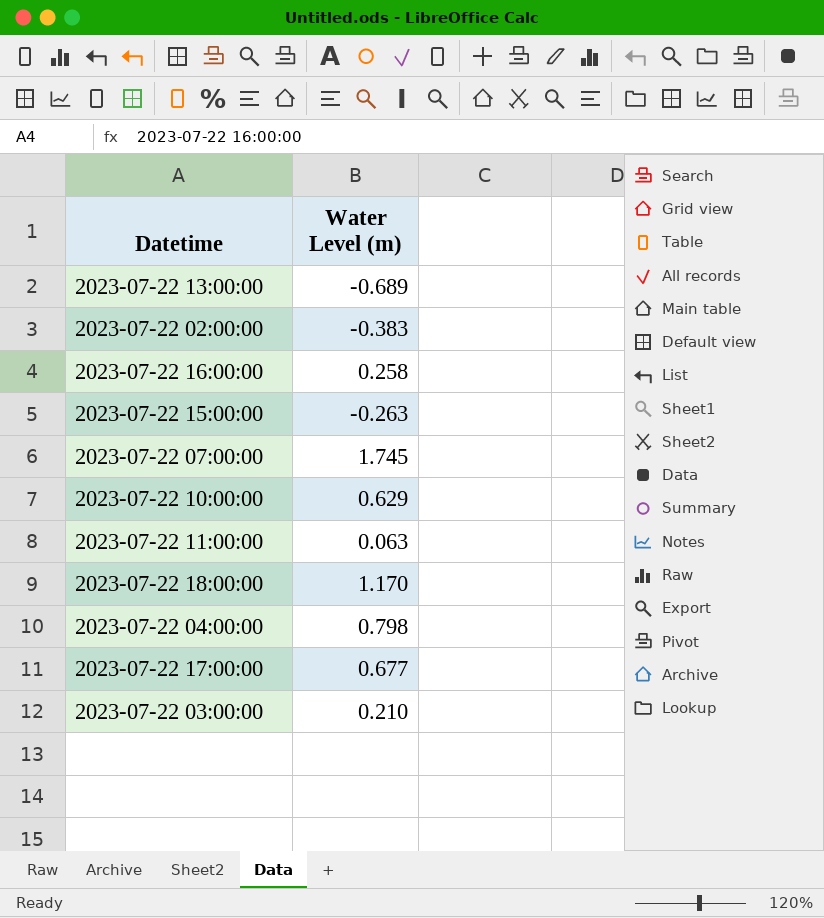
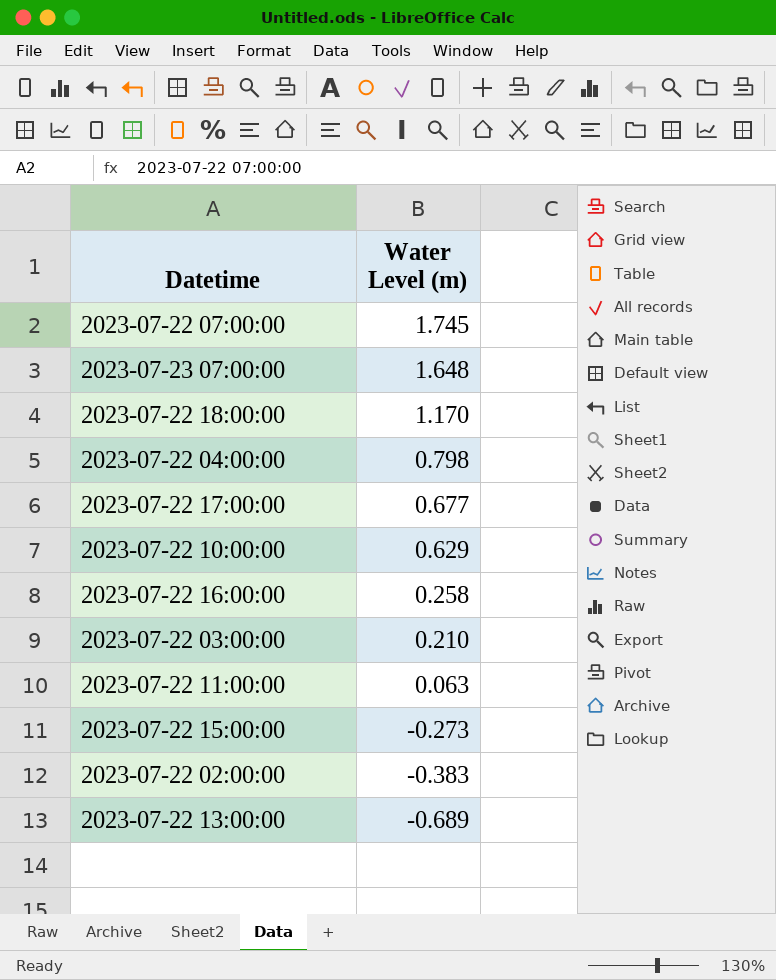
row order: none -> Water Level (m) descending
row 2023-07-23 07:00:00: none -> 1.648
2023-07-22 15:00:00 | Water Level (m): -0.263 -> -0.273

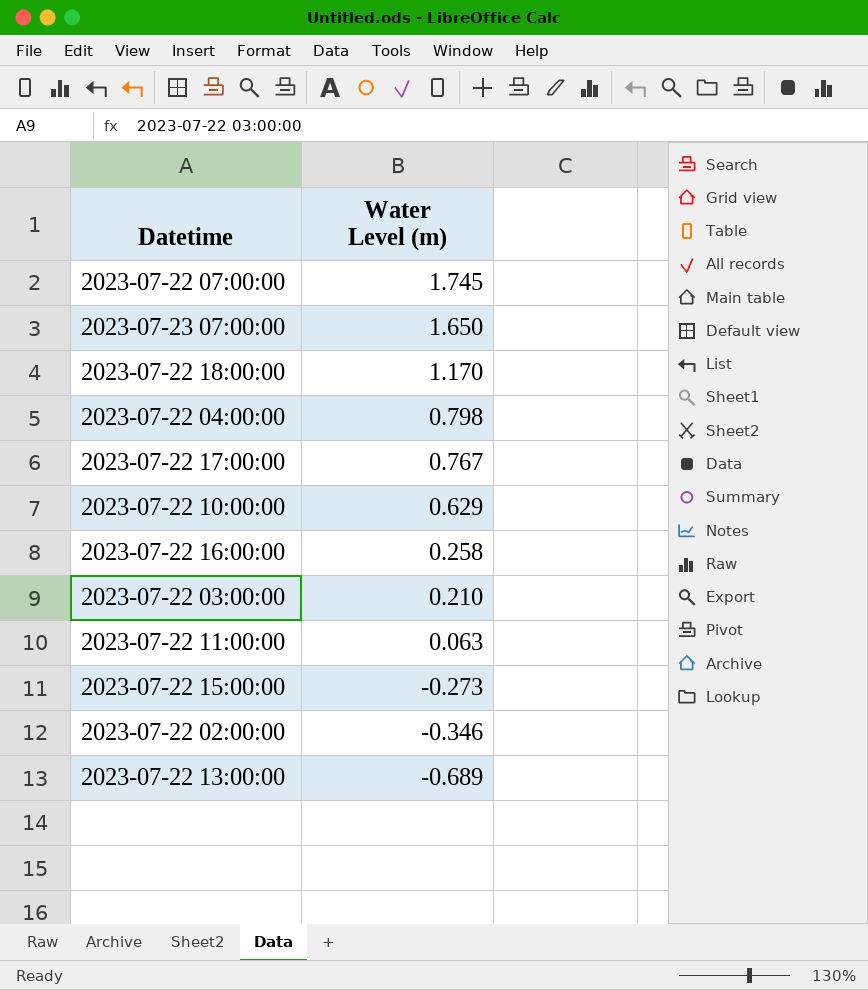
2023-07-23 07:00:00 | Water Level (m): 1.648 -> 1.650
2023-07-22 17:00:00 | Water Level (m): 0.677 -> 0.767
2023-07-22 02:00:00 | Water Level (m): -0.383 -> -0.346

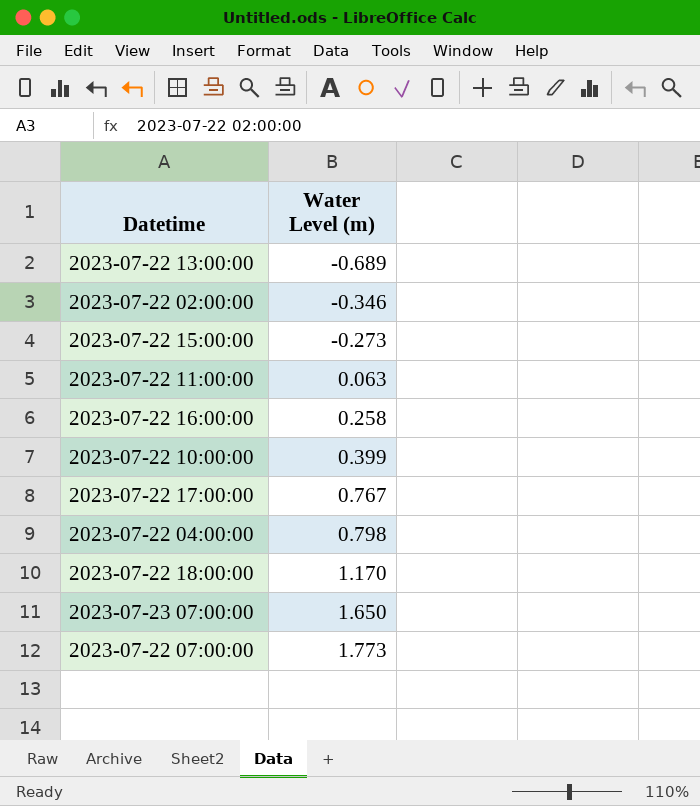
row order: Water Level (m) descending -> Water Level (m) ascending
row 2023-07-22 03:00:00: 0.210 -> none
2023-07-22 10:00:00 | Water Level (m): 0.629 -> 0.399
2023-07-22 07:00:00 | Water Level (m): 1.745 -> 1.773

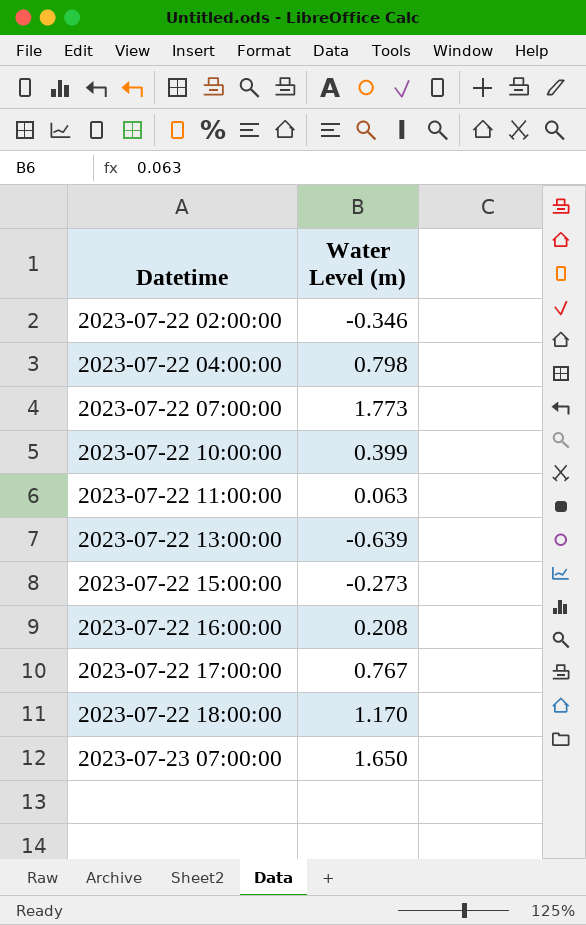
row order: Water Level (m) ascending -> Datetime ascending
2023-07-22 13:00:00 | Water Level (m): -0.689 -> -0.639
2023-07-22 16:00:00 | Water Level (m): 0.258 -> 0.208

